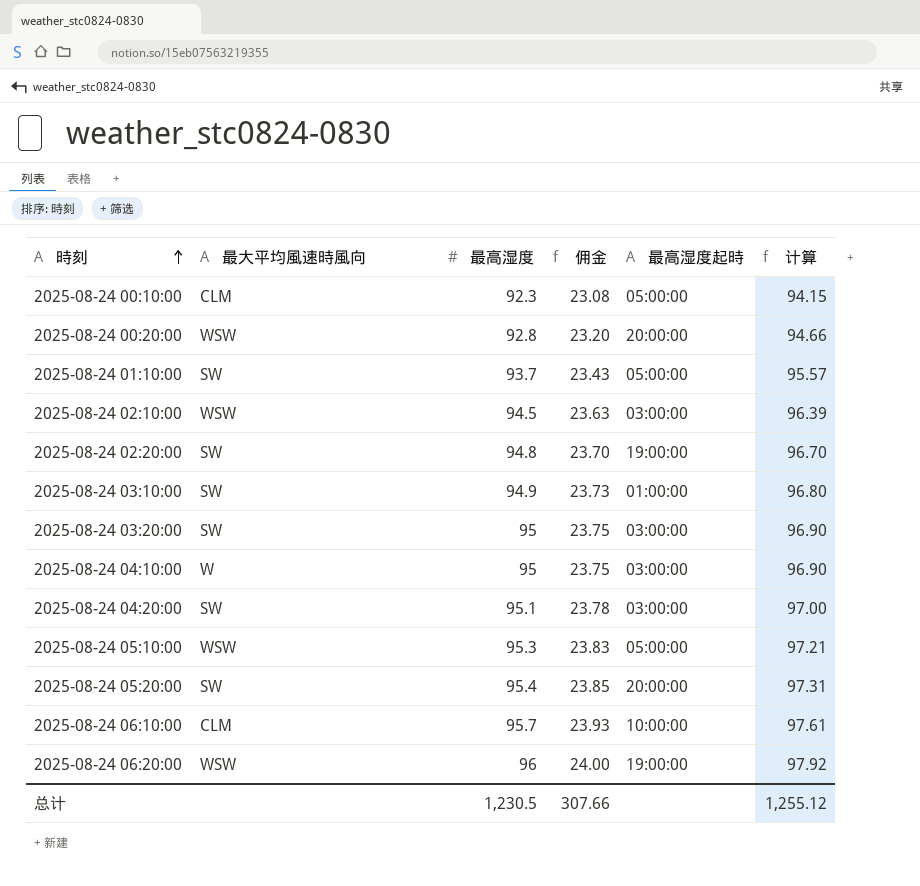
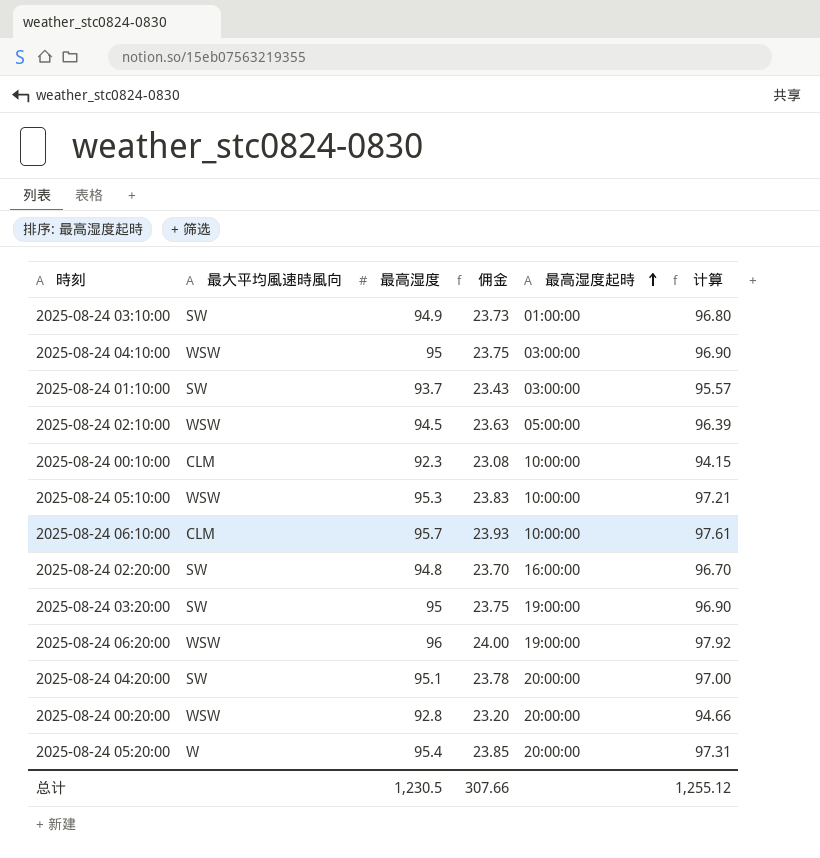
row order: 時刻 ascending -> 最高湿度起時 ascending
2025-08-24 04:10:00 | 最大平均風速時風向: W -> WSW
2025-08-24 01:10:00 | 最高湿度起時: 05:00:00 -> 03:00:00
2025-08-24 02:10:00 | 最高湿度起時: 03:00:00 -> 05:00:00
2025-08-24 00:10:00 | 最高湿度起時: 05:00:00 -> 10:00:00
2025-08-24 05:10:00 | 最高湿度起時: 05:00:00 -> 10:00:00
2025-08-24 02:20:00 | 最高湿度起時: 19:00:00 -> 16:00:00
2025-08-24 03:20:00 | 最高湿度起時: 03:00:00 -> 19:00:00
2025-08-24 04:20:00 | 最高湿度起時: 03:00:00 -> 20:00:00
2025-08-24 05:20:00 | 最大平均風速時風向: SW -> W

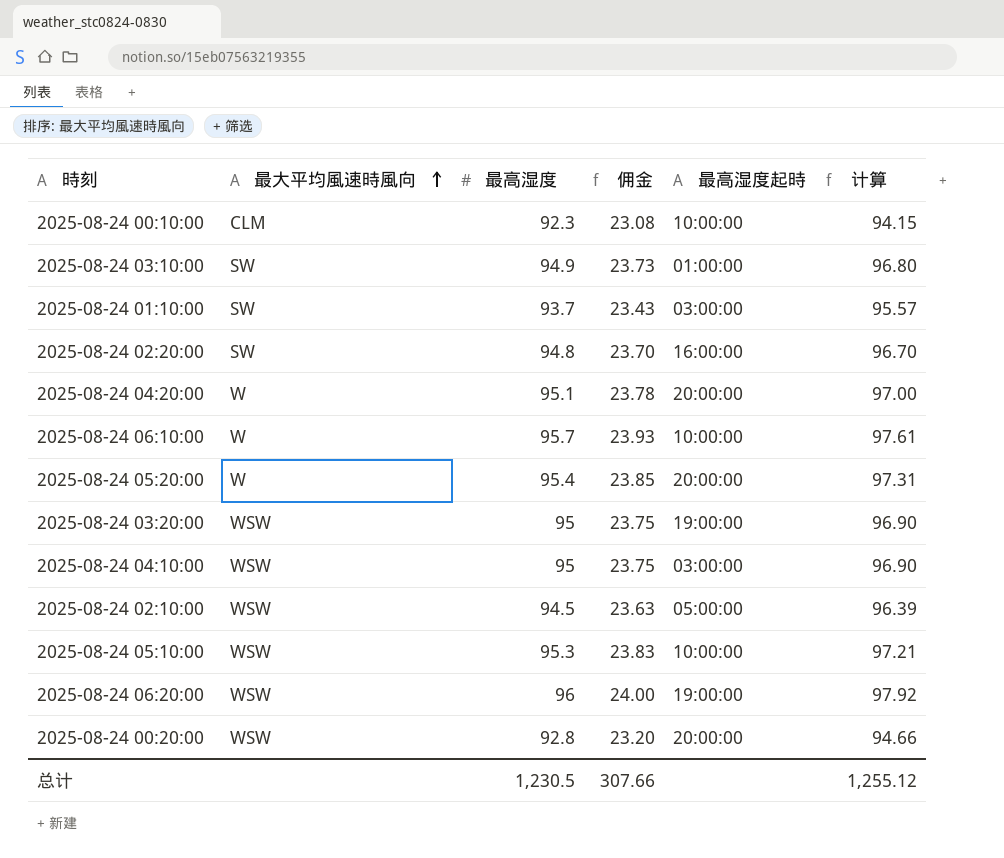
row order: 最高湿度起時 ascending -> 最大平均風速時風向 ascending
2025-08-24 04:20:00 | 最大平均風速時風向: SW -> W
2025-08-24 06:10:00 | 最大平均風速時風向: CLM -> W
2025-08-24 03:20:00 | 最大平均風速時風向: SW -> WSW

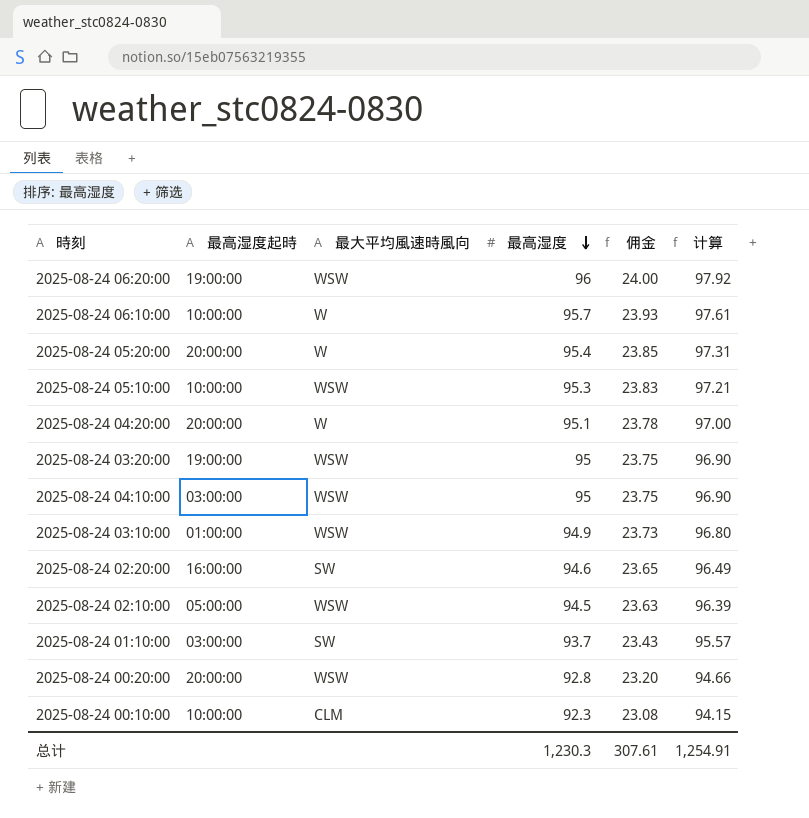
row order: 最大平均風速時風向 ascending -> 最高湿度 descending
column 最高湿度起時 | position: 5 -> 2
2025-08-24 03:10:00 | 最大平均風速時風向: SW -> WSW
2025-08-24 02:20:00 | 最高湿度: 94.8 -> 94.6
2025-08-24 02:20:00 | 佣金: 23.70 -> 23.65
2025-08-24 02:20:00 | 计算: 96.70 -> 96.49
总计 | 最高湿度: 1,230.5 -> 1,230.3
总计 | 佣金: 307.66 -> 307.61
总计 | 计算: 1,255.12 -> 1,254.91

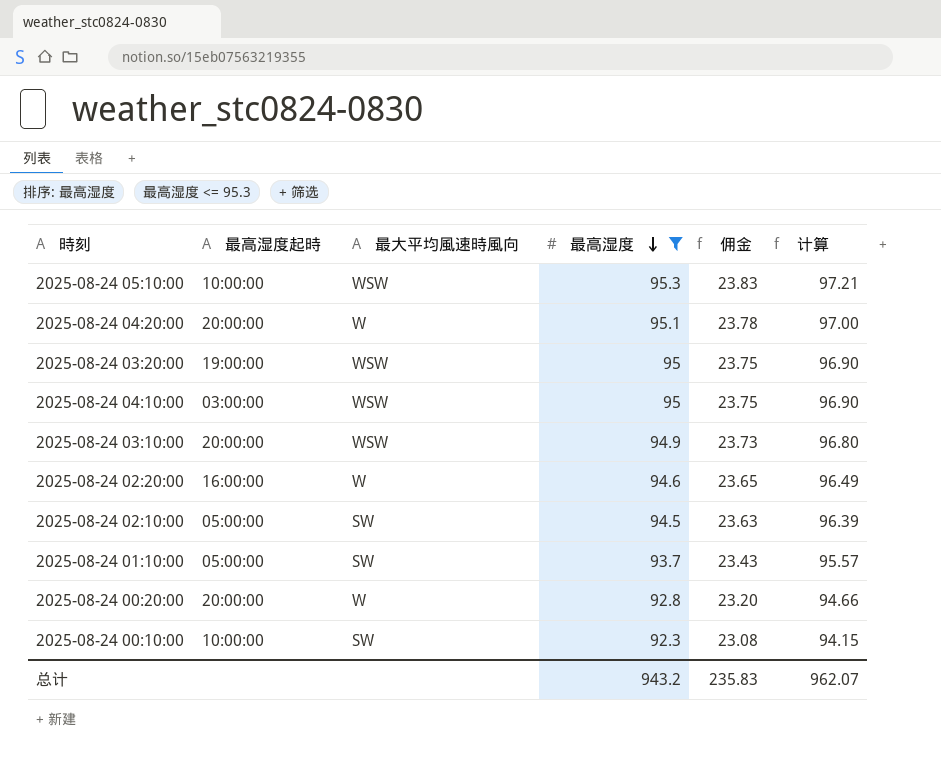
filter: none -> 最高湿度 <= 95.3
2025-08-24 03:10:00 | 最高湿度起時: 01:00:00 -> 20:00:00
2025-08-24 02:20:00 | 最大平均風速時風向: SW -> W
2025-08-24 02:10:00 | 最大平均風速時風向: WSW -> SW
2025-08-24 01:10:00 | 最高湿度起時: 03:00:00 -> 05:00:00
2025-08-24 00:20:00 | 最大平均風速時風向: WSW -> W
2025-08-24 00:10:00 | 最大平均風速時風向: CLM -> SW
总计 | 最高湿度: 1,230.3 -> 943.2
总计 | 佣金: 307.61 -> 235.83
总计 | 计算: 1,254.91 -> 962.07

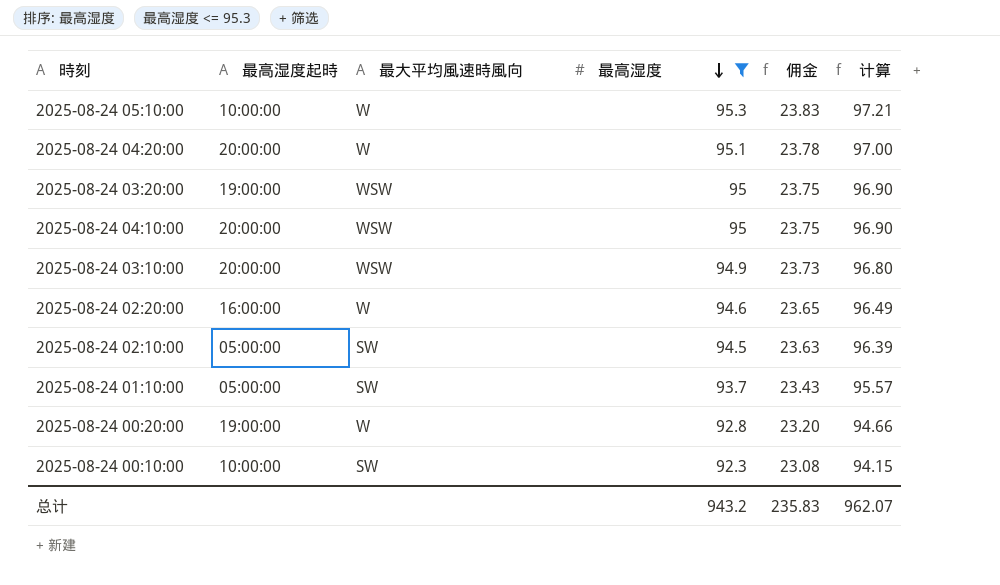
2025-08-24 05:10:00 | 最大平均風速時風向: WSW -> W
2025-08-24 04:10:00 | 最高湿度起時: 03:00:00 -> 20:00:00
2025-08-24 00:20:00 | 最高湿度起時: 20:00:00 -> 19:00:00

